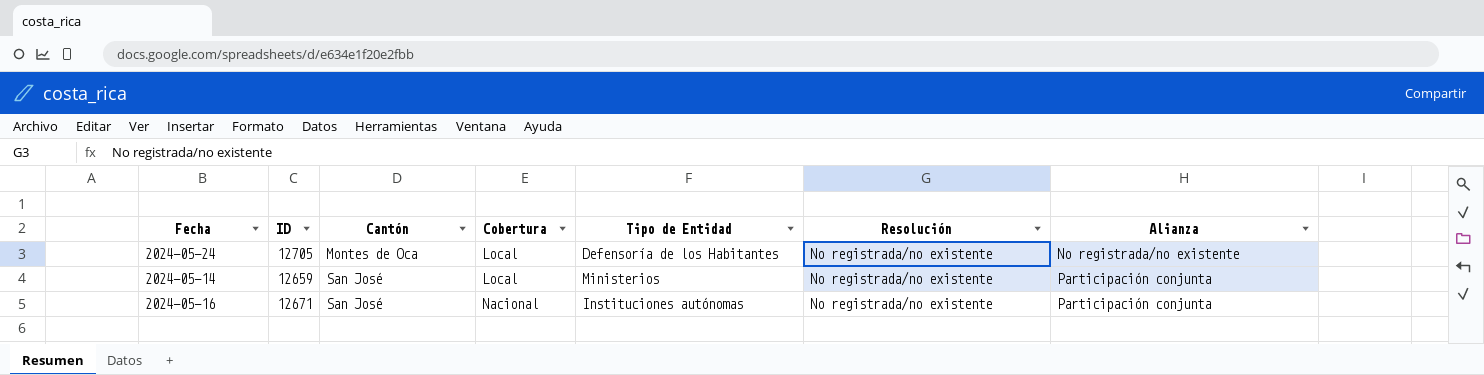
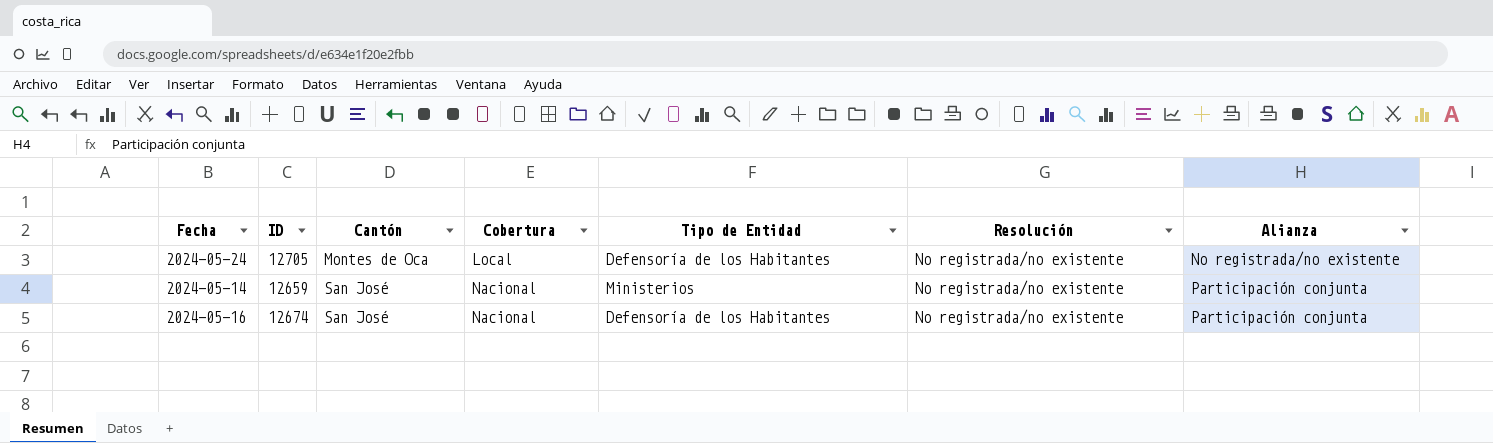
2024-05-14 | Cobertura: Local -> Nacional
2024-05-16 | ID: 12671 -> 12674
2024-05-16 | Tipo de Entidad: Instituciones autónomas -> Defensoría de los Habitantes

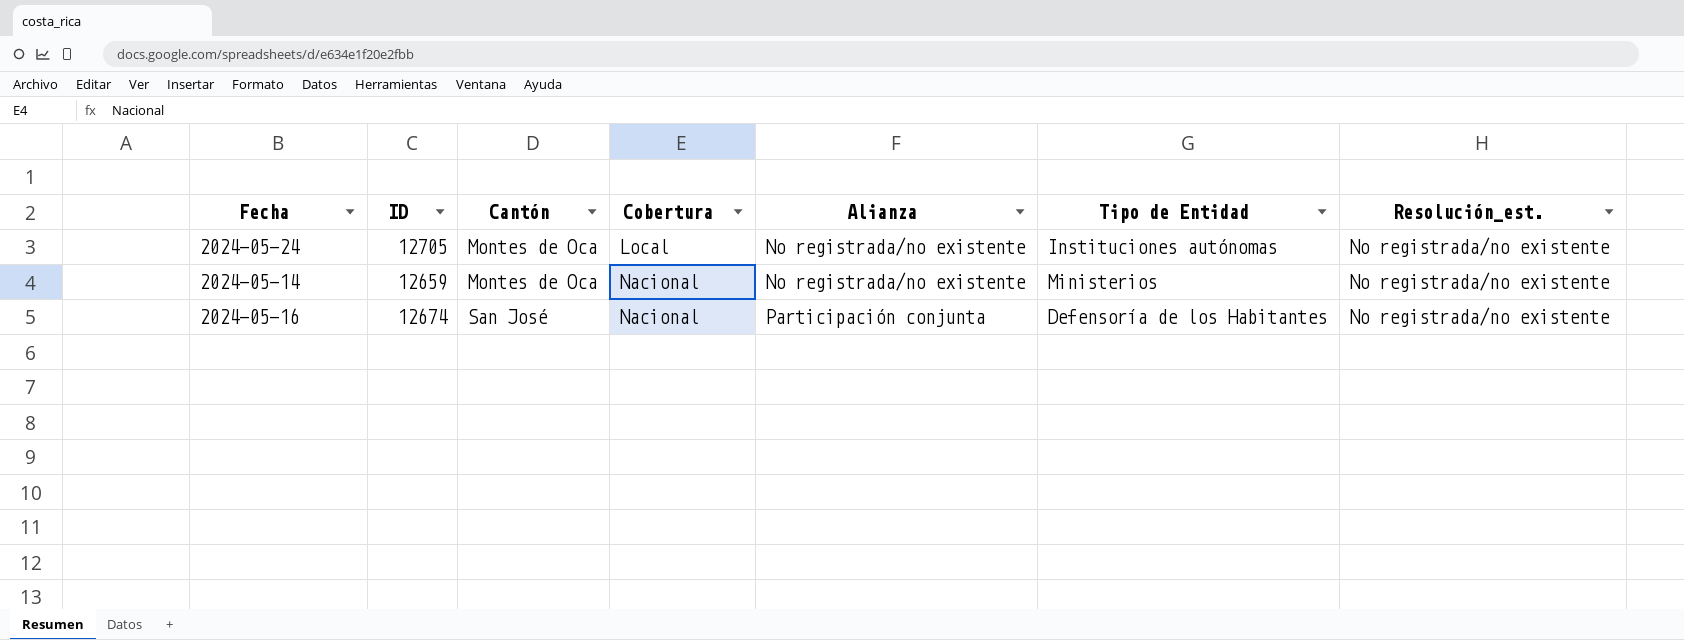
column Alianza | position: 7 -> 5
column name: Resolución -> Resolución_est.
2024-05-24 | Tipo de Entidad: Defensoría de los Habitantes -> Instituciones autónomas
2024-05-14 | Cantón: San José -> Montes de Oca
2024-05-14 | Alianza: Participación conjunta -> No registrada/no existente

